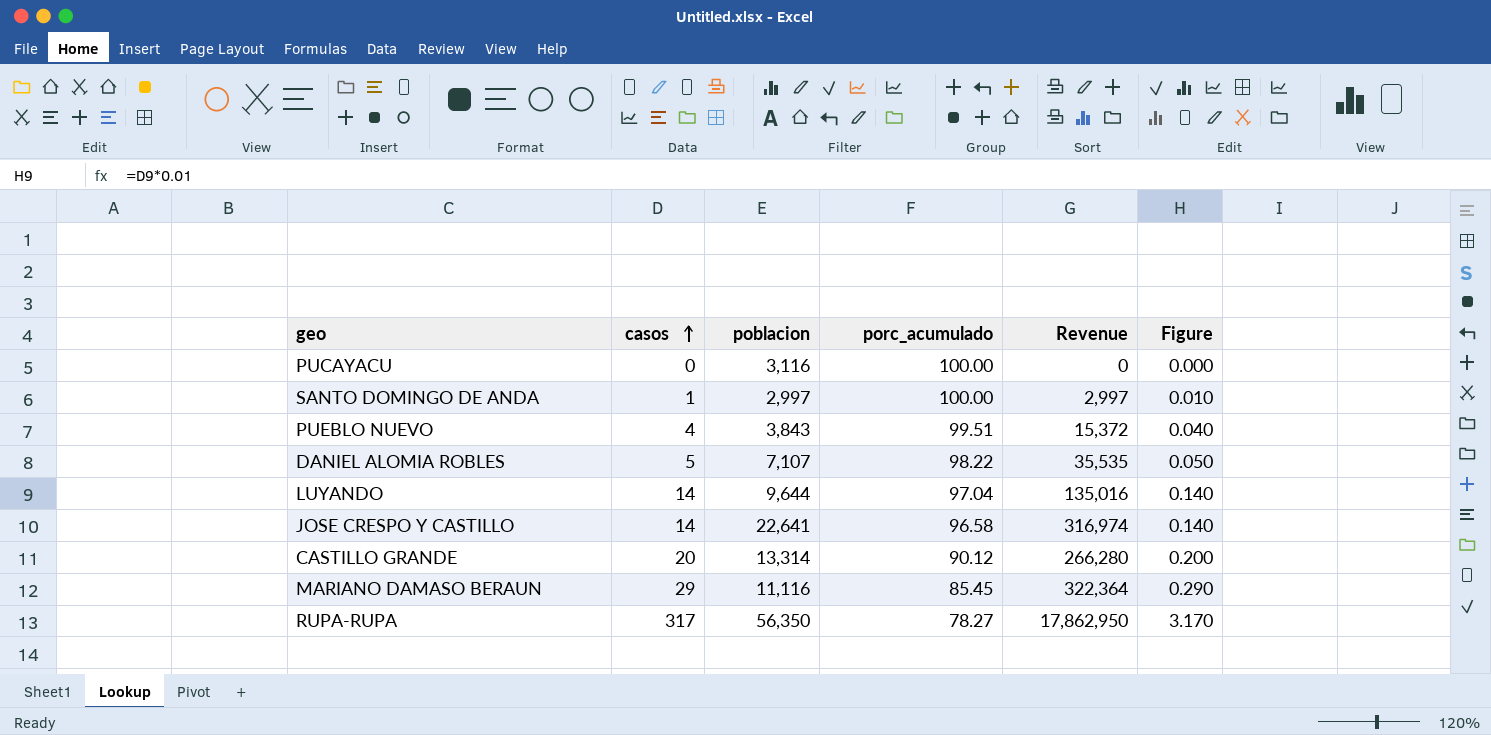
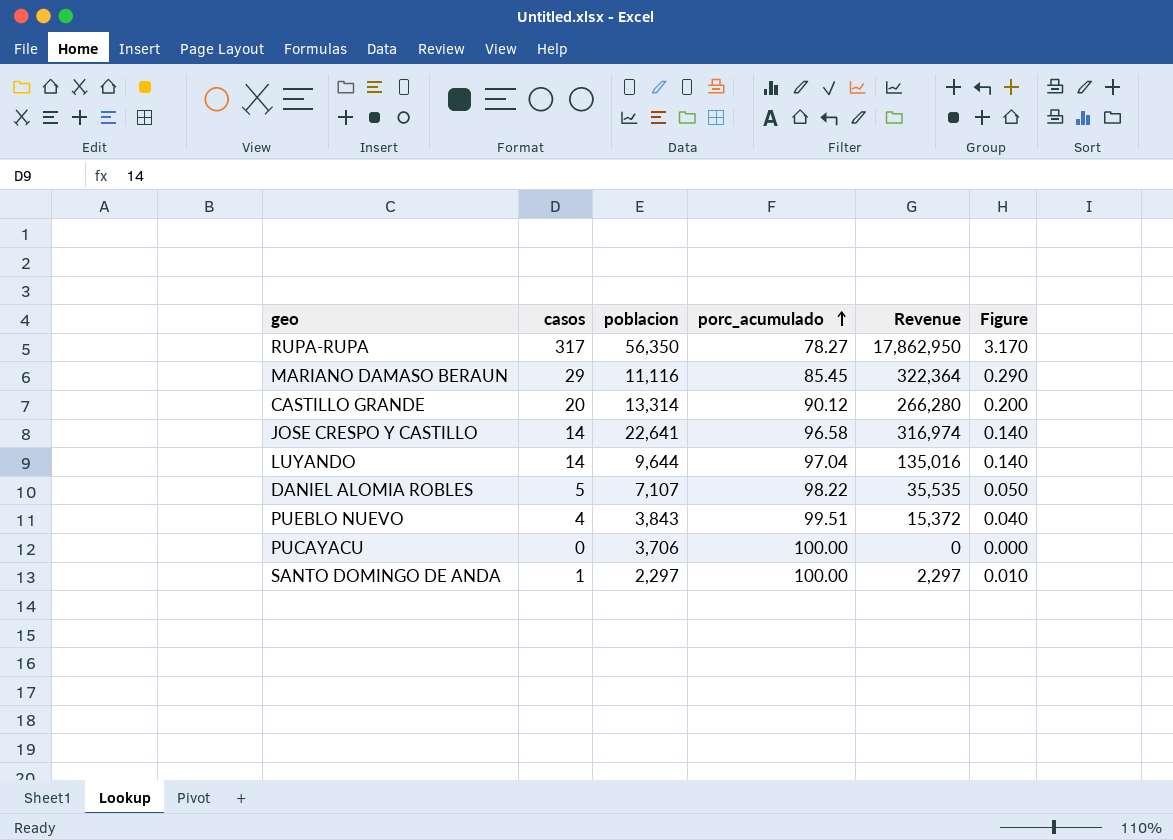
row order: casos ascending -> porc_acumulado ascending
PUCAYACU | poblacion: 3,116 -> 3,706
SANTO DOMINGO DE ANDA | poblacion: 2,997 -> 2,297
SANTO DOMINGO DE ANDA | Revenue: 2,997 -> 2,297

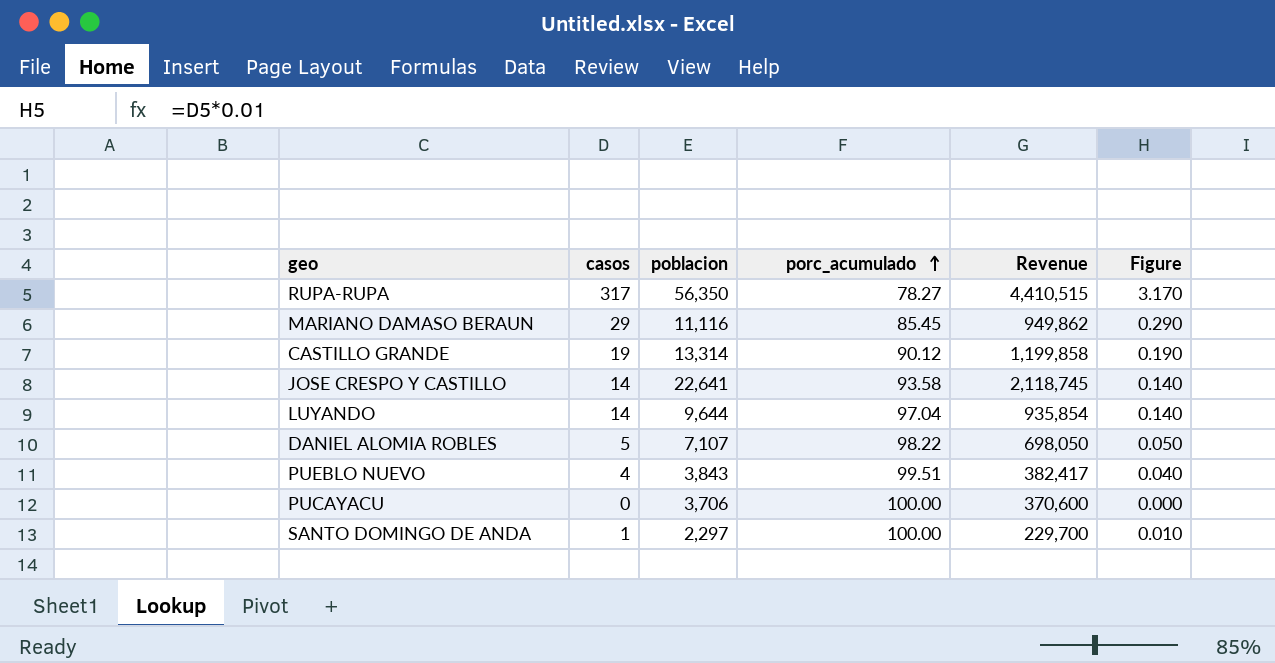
column Revenue | formula: [casos] * [poblacion] -> [poblacion] * [porc_acumulado]
CASTILLO GRANDE | casos: 20 -> 19
CASTILLO GRANDE | Figure: 0.200 -> 0.190
JOSE CRESPO Y CASTILLO | porc_acumulado: 96.58 -> 93.58

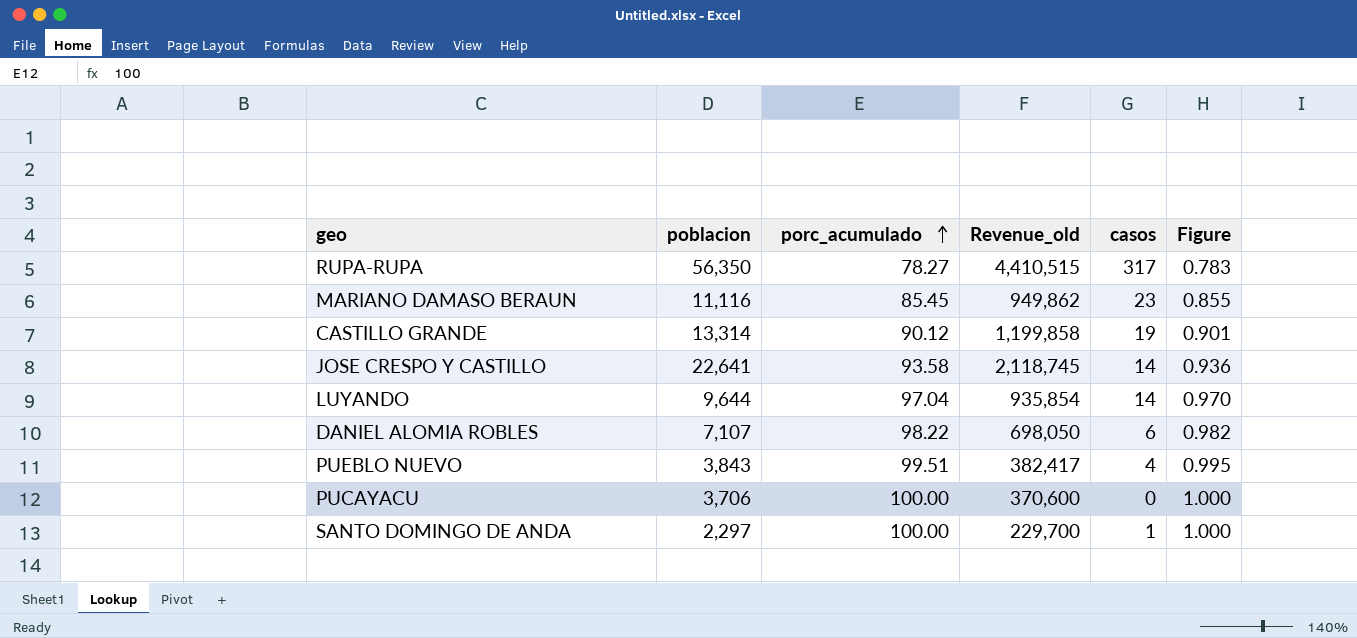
column name: Revenue -> Revenue_old
column casos | position: 2 -> 5
column Figure | formula: [casos] * 0.01 -> [porc_acumulado] * 0.01
MARIANO DAMASO BERAUN | casos: 29 -> 23
DANIEL ALOMIA ROBLES | casos: 5 -> 6

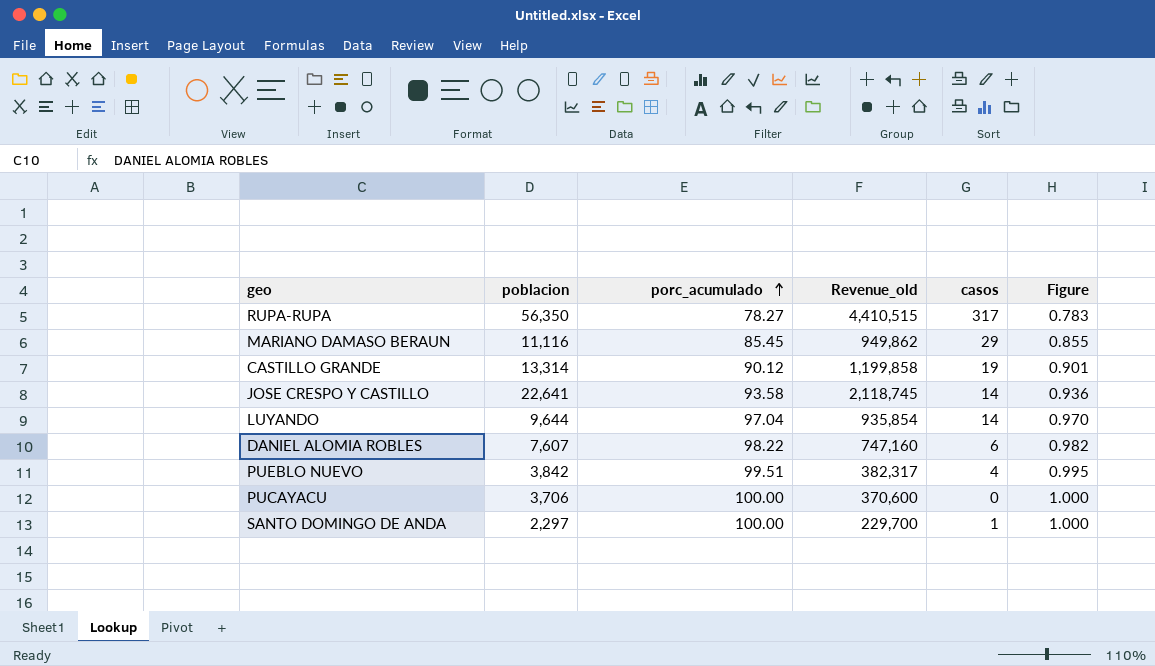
MARIANO DAMASO BERAUN | casos: 23 -> 29
DANIEL ALOMIA ROBLES | poblacion: 7,107 -> 7,607
DANIEL ALOMIA ROBLES | Revenue_old: 698,050 -> 747,160
PUEBLO NUEVO | poblacion: 3,843 -> 3,842
PUEBLO NUEVO | Revenue_old: 382,417 -> 382,317

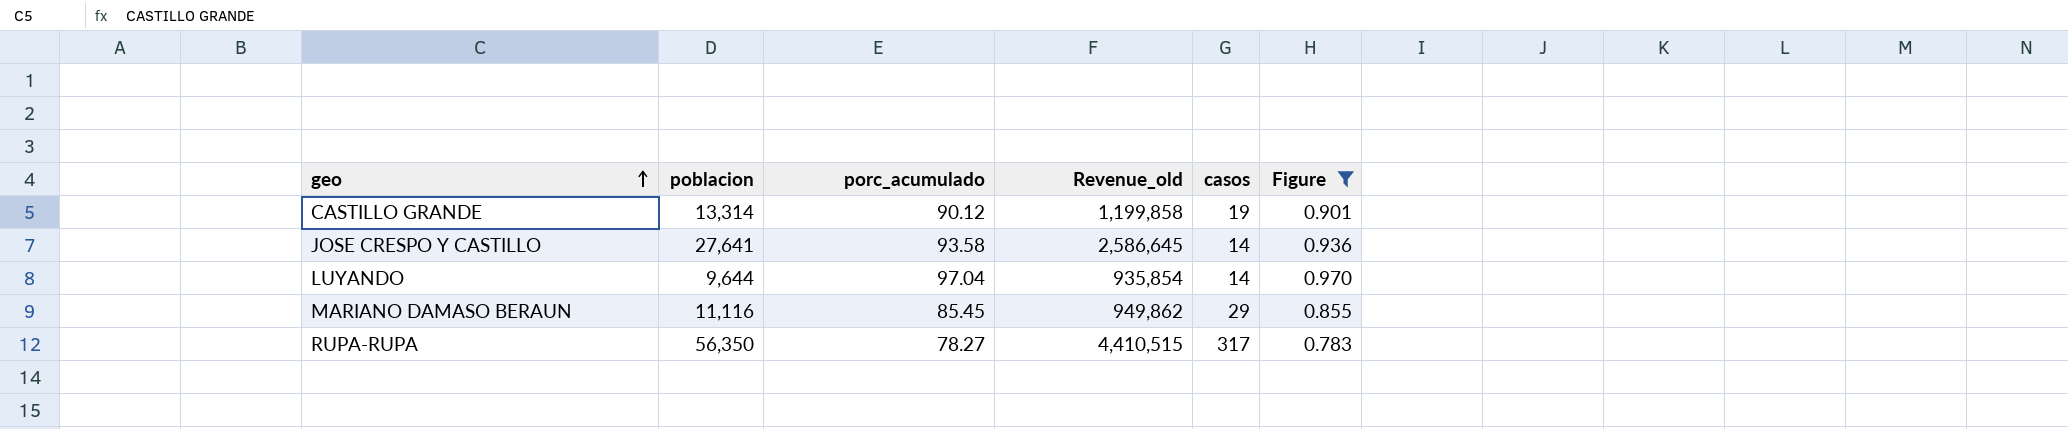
filter: none -> Figure <= 0.970
row order: porc_acumulado ascending -> geo ascending
JOSE CRESPO Y CASTILLO | poblacion: 22,641 -> 27,641
JOSE CRESPO Y CASTILLO | Revenue_old: 2,118,745 -> 2,586,645

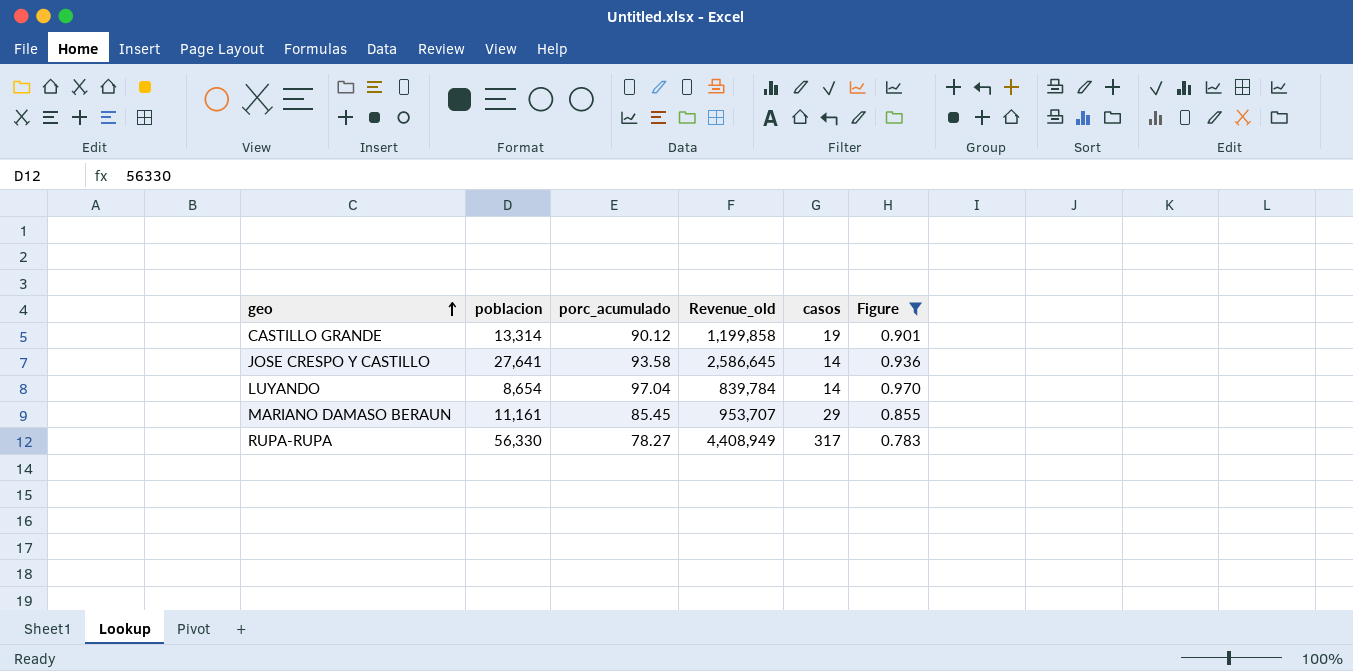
LUYANDO | poblacion: 9,644 -> 8,654
LUYANDO | Revenue_old: 935,854 -> 839,784
MARIANO DAMASO BERAUN | poblacion: 11,116 -> 11,161
MARIANO DAMASO BERAUN | Revenue_old: 949,862 -> 953,707
RUPA-RUPA | poblacion: 56,350 -> 56,330
RUPA-RUPA | Revenue_old: 4,410,515 -> 4,408,949

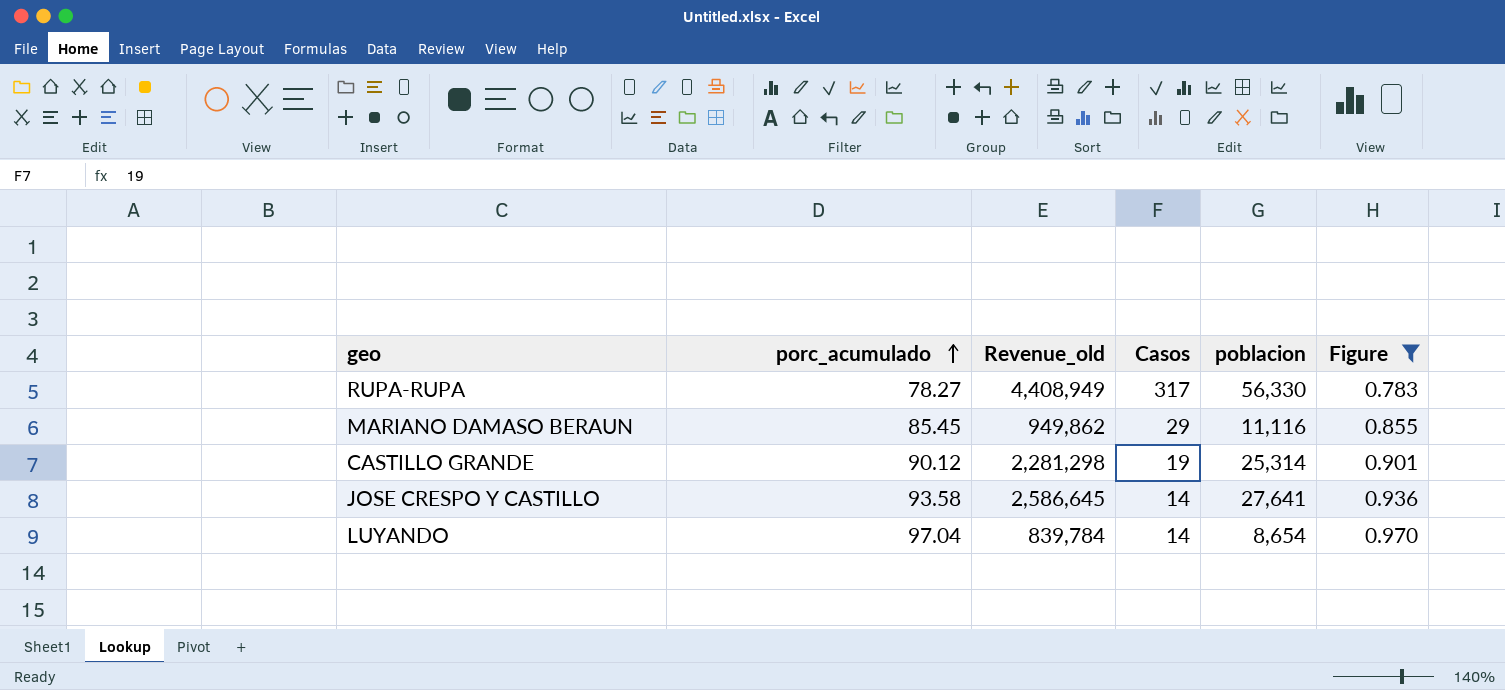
row order: geo ascending -> porc_acumulado ascending
column name: casos -> Casos
column poblacion | position: 2 -> 5
MARIANO DAMASO BERAUN | Revenue_old: 953,707 -> 949,862
MARIANO DAMASO BERAUN | poblacion: 11,161 -> 11,116
CASTILLO GRANDE | Revenue_old: 1,199,858 -> 2,281,298
CASTILLO GRANDE | poblacion: 13,314 -> 25,314

